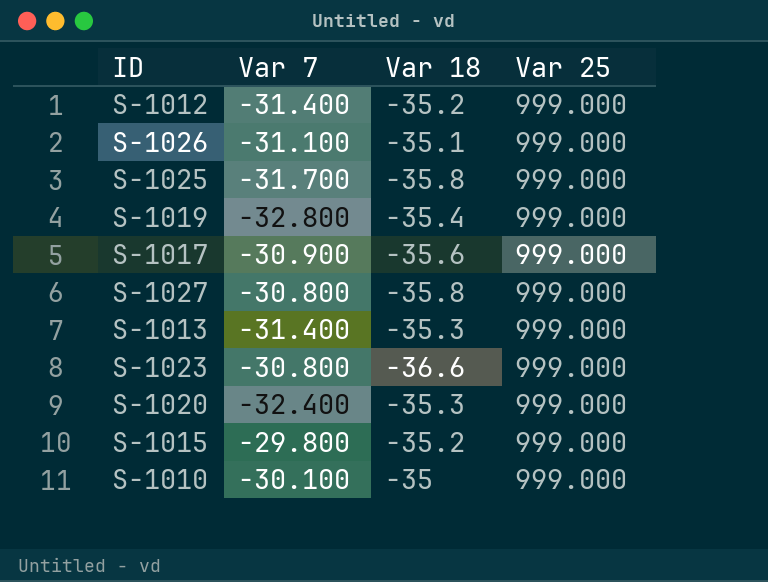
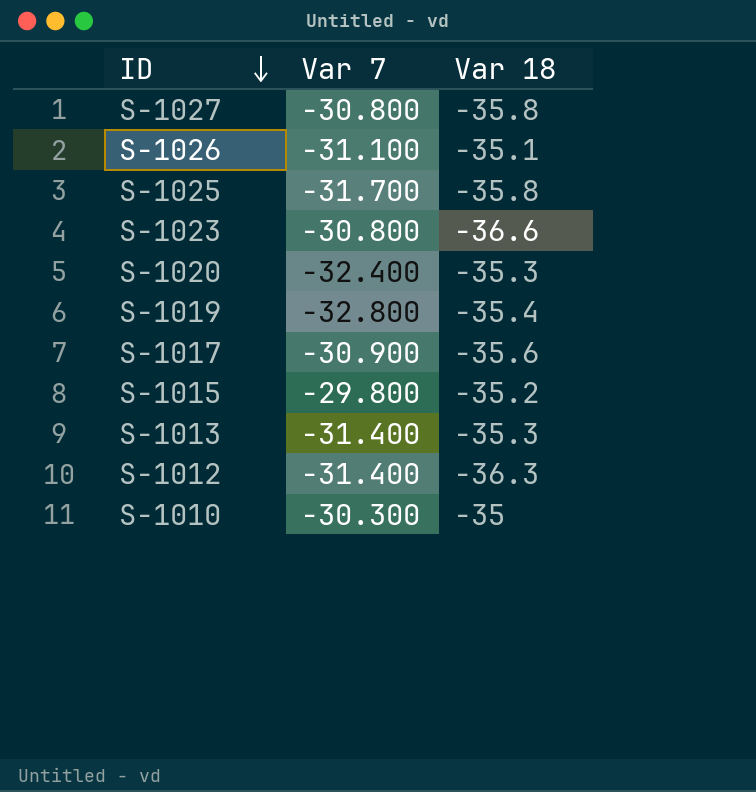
row order: none -> ID descending
column Var 25 | position: 4 -> none
S-1012 | Var 18: -35.2 -> -36.3
S-1010 | Var 7: -30.100 -> -30.300

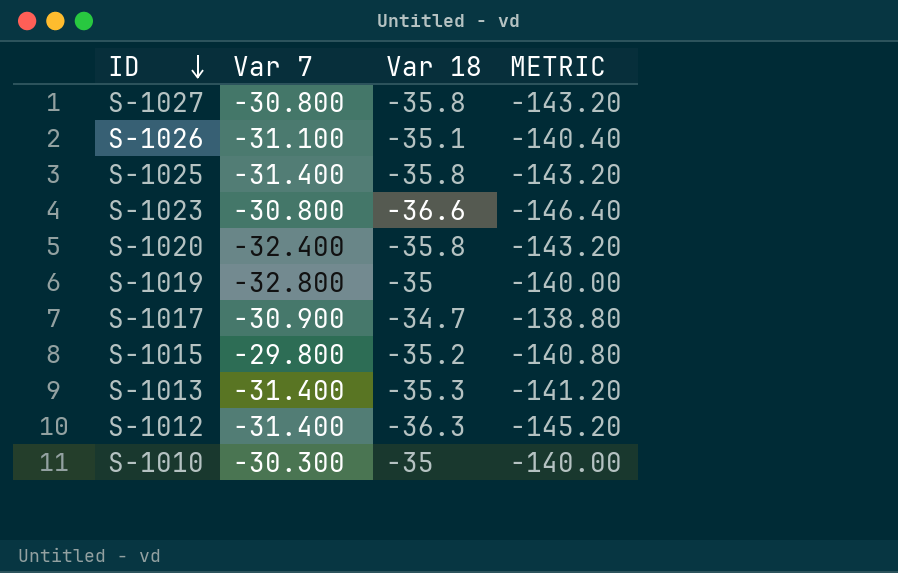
column METRIC | formula: none -> [Var 18] * 4
S-1025 | Var 7: -31.700 -> -31.400
S-1020 | Var 18: -35.3 -> -35.8
S-1019 | Var 18: -35.4 -> -35
S-1017 | Var 18: -35.6 -> -34.7

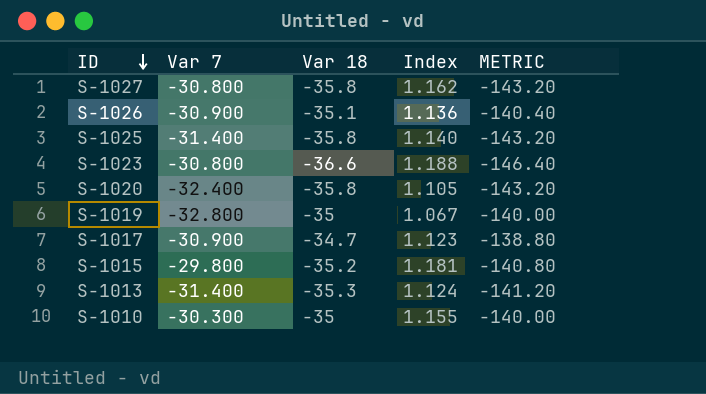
column Index | formula: none -> [Var 18] / [Var 7]
row S-1012: -31.400 | -36.3 | -145.20 -> none
S-1026 | Var 7: -31.100 -> -30.900

